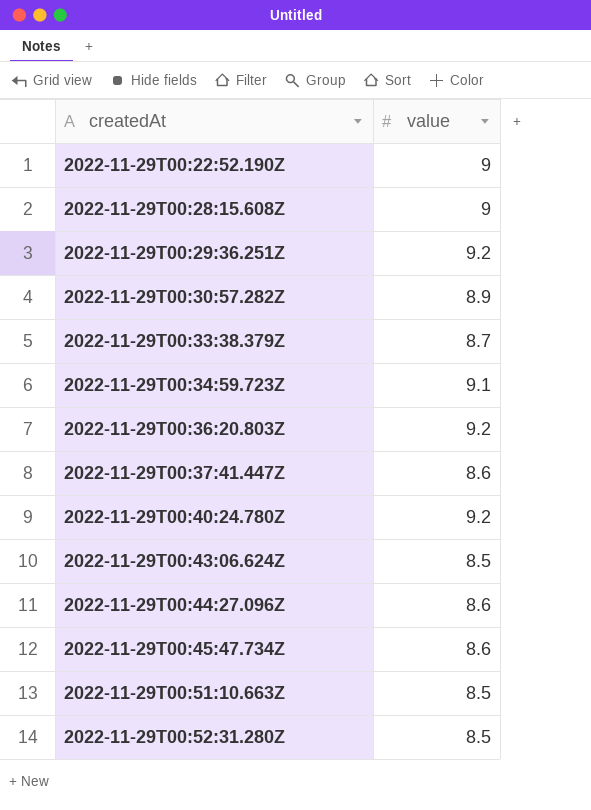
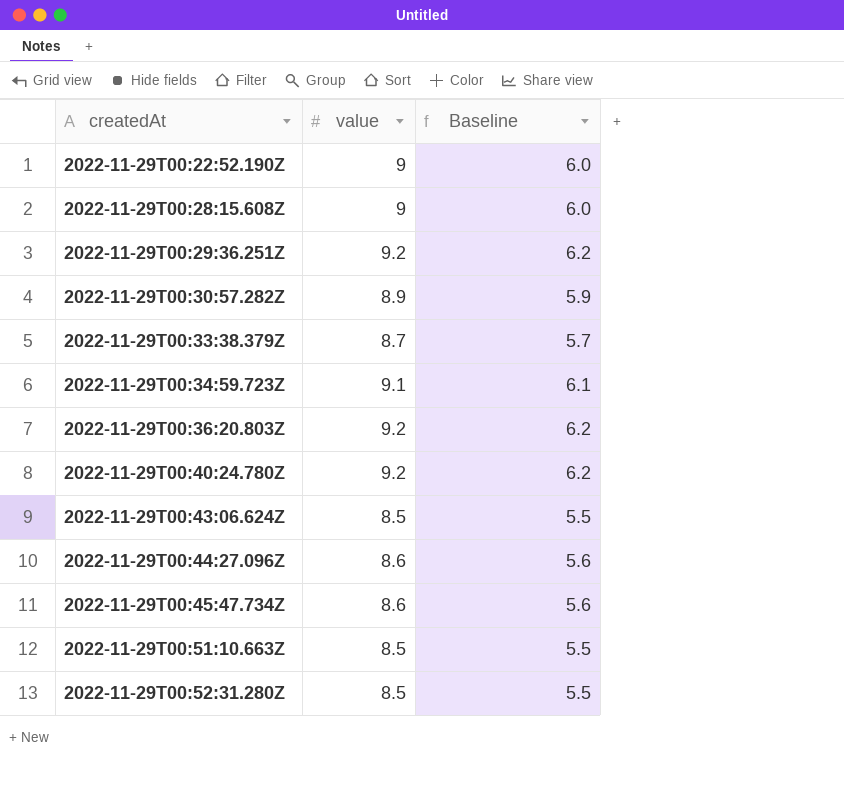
column Baseline | formula: none -> [value] - 3
row 2022-11-29T00:37:41.447Z: 8.6 -> none

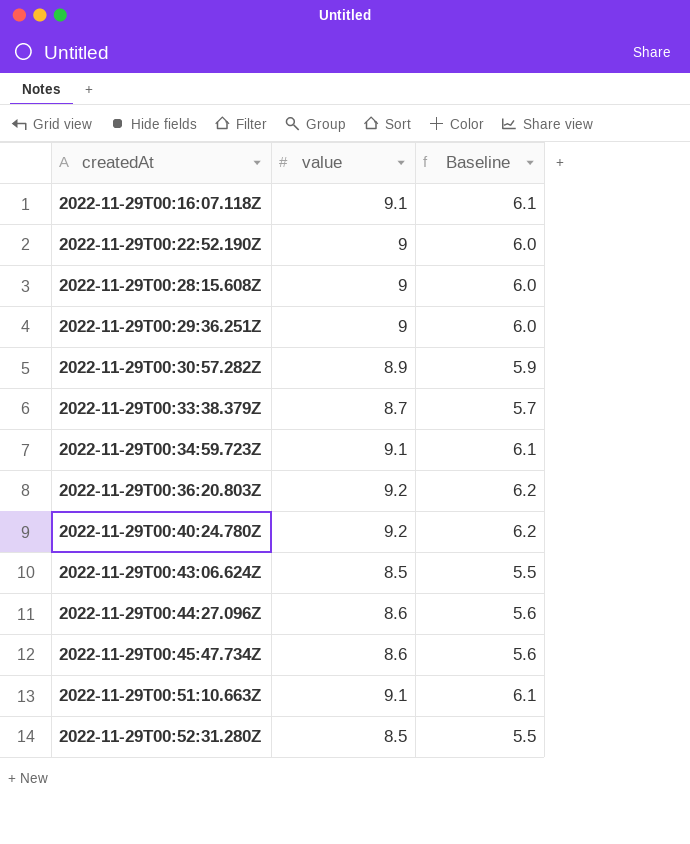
row 2022-11-29T00:16:07.118Z: none -> 9.1 | 6.1
2022-11-29T00:29:36.251Z | value: 9.2 -> 9
2022-11-29T00:29:36.251Z | Baseline: 6.2 -> 6.0
2022-11-29T00:51:10.663Z | value: 8.5 -> 9.1
2022-11-29T00:51:10.663Z | Baseline: 5.5 -> 6.1

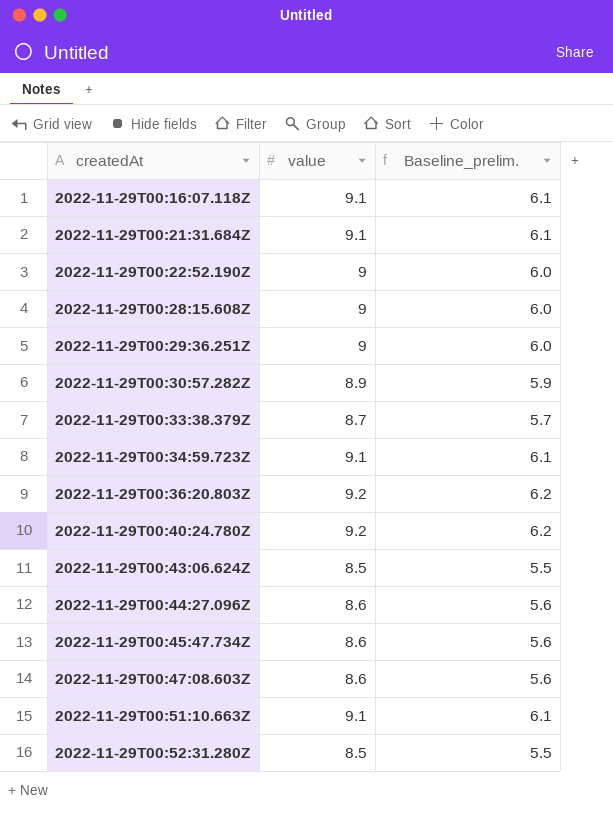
column name: Baseline -> Baseline_prelim.
row 2022-11-29T00:21:31.684Z: none -> 9.1 | 6.1
row 2022-11-29T00:47:08.603Z: none -> 8.6 | 5.6

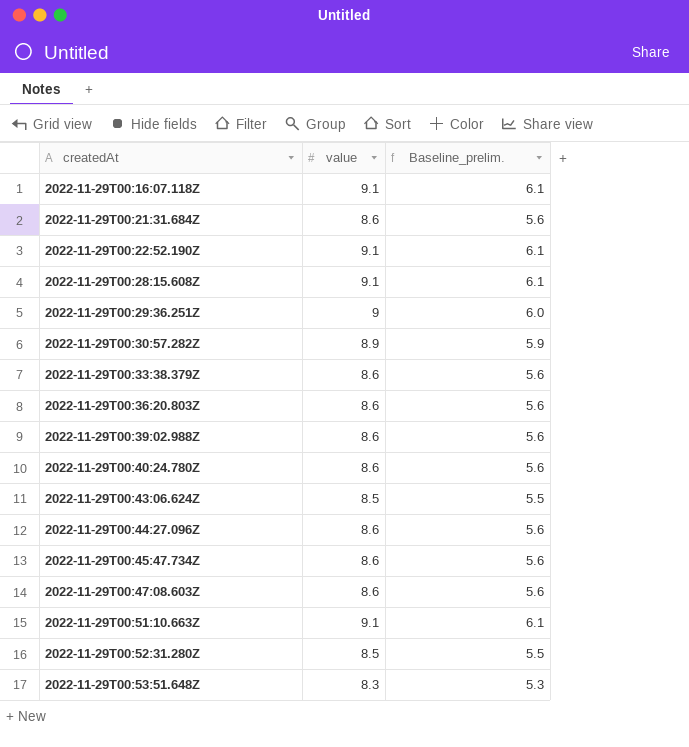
row 2022-11-29T00:34:59.723Z: 9.1 | 6.1 -> none
2022-11-29T00:21:31.684Z | value: 9.1 -> 8.6
2022-11-29T00:21:31.684Z | Baseline_prelim.: 6.1 -> 5.6
2022-11-29T00:22:52.190Z | value: 9 -> 9.1
2022-11-29T00:22:52.190Z | Baseline_prelim.: 6.0 -> 6.1
2022-11-29T00:28:15.608Z | value: 9 -> 9.1
2022-11-29T00:28:15.608Z | Baseline_prelim.: 6.0 -> 6.1
2022-11-29T00:33:38.379Z | value: 8.7 -> 8.6
2022-11-29T00:33:38.379Z | Baseline_prelim.: 5.7 -> 5.6
2022-11-29T00:36:20.803Z | value: 9.2 -> 8.6
2022-11-29T00:36:20.803Z | Baseline_prelim.: 6.2 -> 5.6
row 2022-11-29T00:39:02.988Z: none -> 8.6 | 5.6
2022-11-29T00:40:24.780Z | value: 9.2 -> 8.6
2022-11-29T00:40:24.780Z | Baseline_prelim.: 6.2 -> 5.6
row 2022-11-29T00:53:51.648Z: none -> 8.3 | 5.3

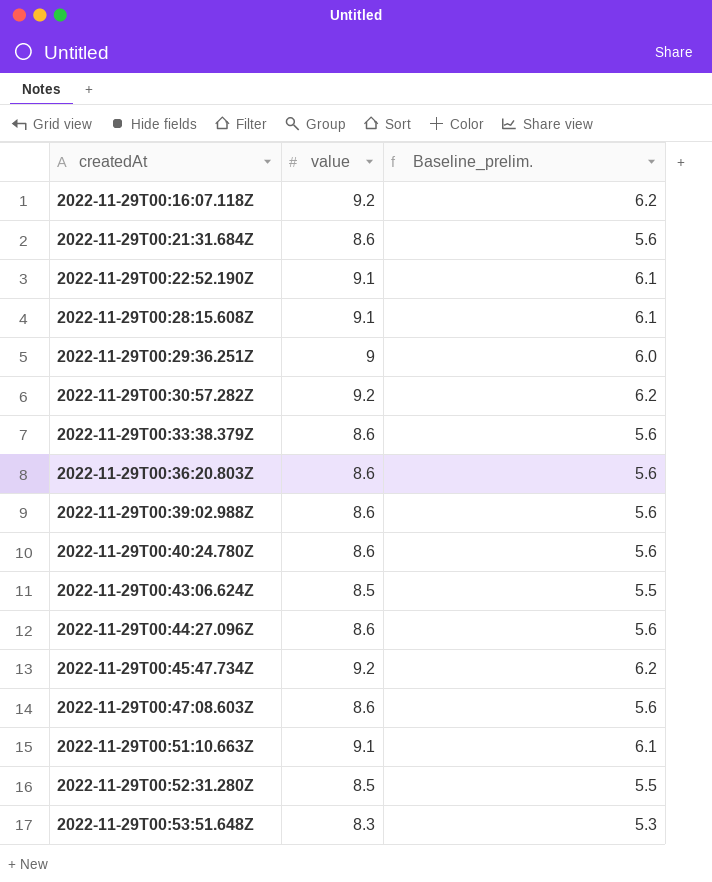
2022-11-29T00:16:07.118Z | value: 9.1 -> 9.2
2022-11-29T00:16:07.118Z | Baseline_prelim.: 6.1 -> 6.2
2022-11-29T00:30:57.282Z | value: 8.9 -> 9.2
2022-11-29T00:30:57.282Z | Baseline_prelim.: 5.9 -> 6.2
2022-11-29T00:45:47.734Z | value: 8.6 -> 9.2
2022-11-29T00:45:47.734Z | Baseline_prelim.: 5.6 -> 6.2

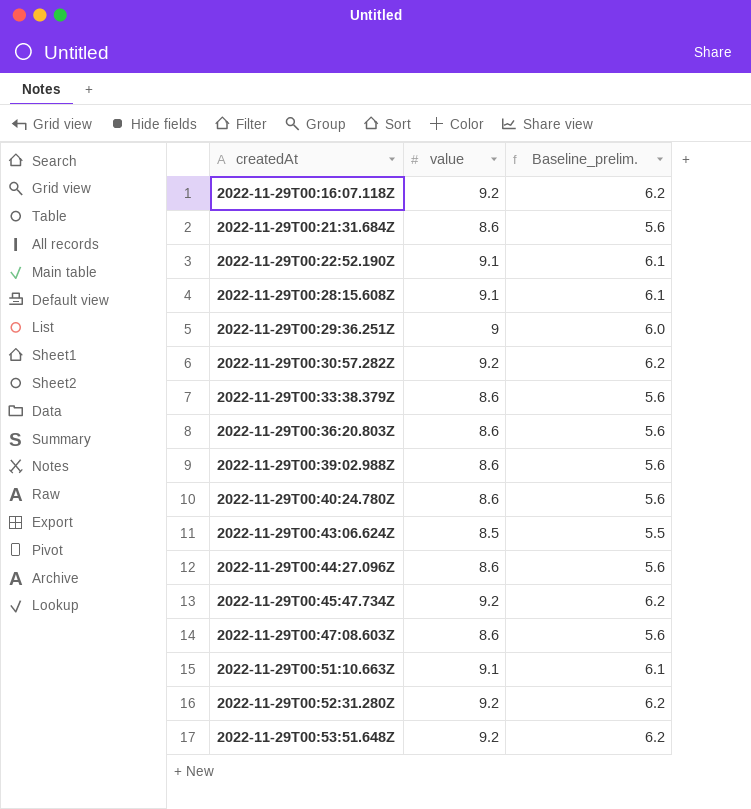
2022-11-29T00:52:31.280Z | value: 8.5 -> 9.2
2022-11-29T00:52:31.280Z | Baseline_prelim.: 5.5 -> 6.2
2022-11-29T00:53:51.648Z | value: 8.3 -> 9.2
2022-11-29T00:53:51.648Z | Baseline_prelim.: 5.3 -> 6.2

